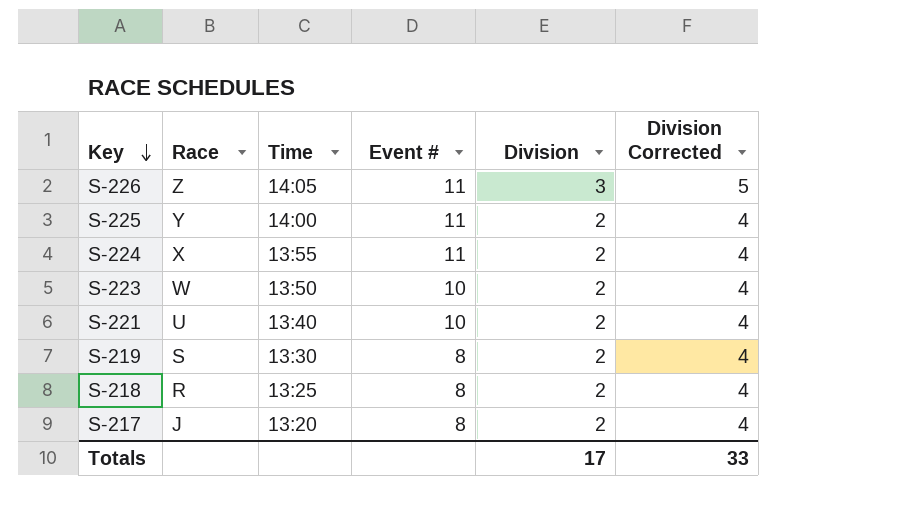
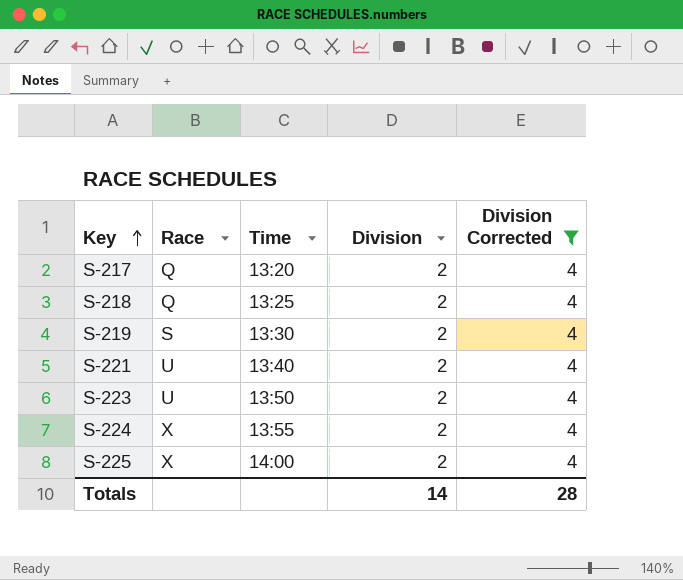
filter: none -> Division Corrected = 4
row order: Key descending -> Key ascending
column Event # | position: 4 -> none
S-217 | Race: J -> Q
S-218 | Race: R -> Q
S-223 | Race: W -> U
S-225 | Race: Y -> X
Totals | Division: 17 -> 14
Totals | Division Corrected: 33 -> 28

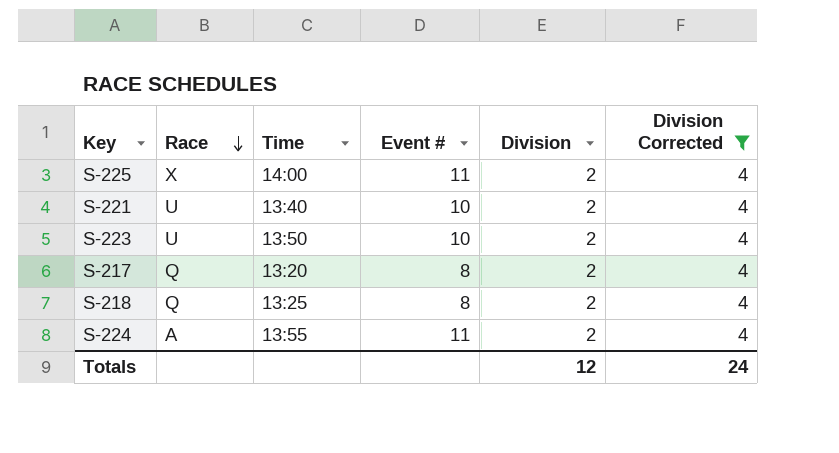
row order: Key ascending -> Race descending
column Event # | position: none -> 4
row S-219: S | 13:30 | 2 | 4 -> none
S-224 | Race: X -> A
Totals | Division: 14 -> 12
Totals | Division Corrected: 28 -> 24

